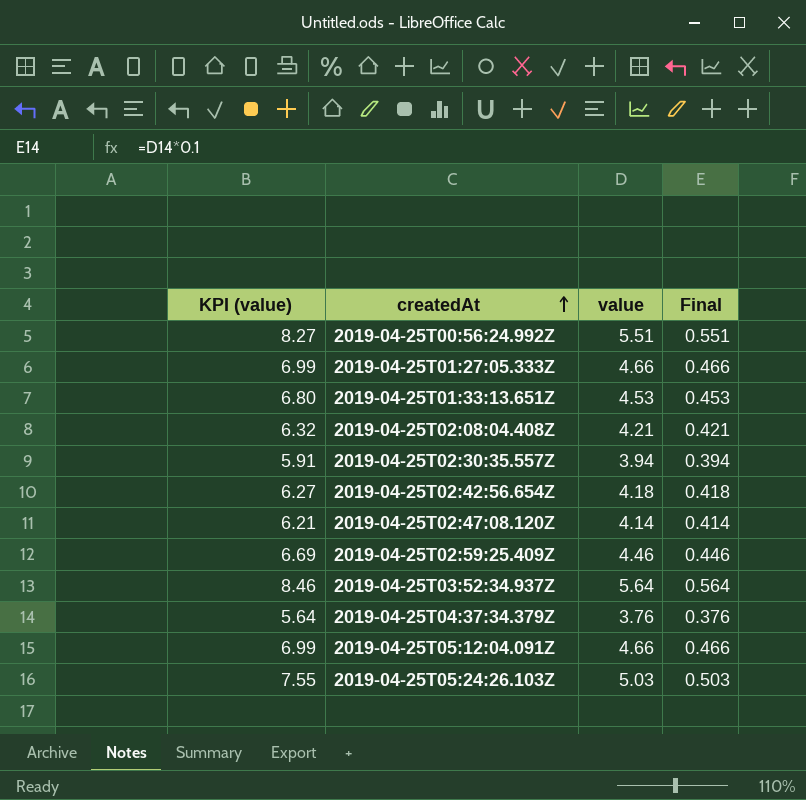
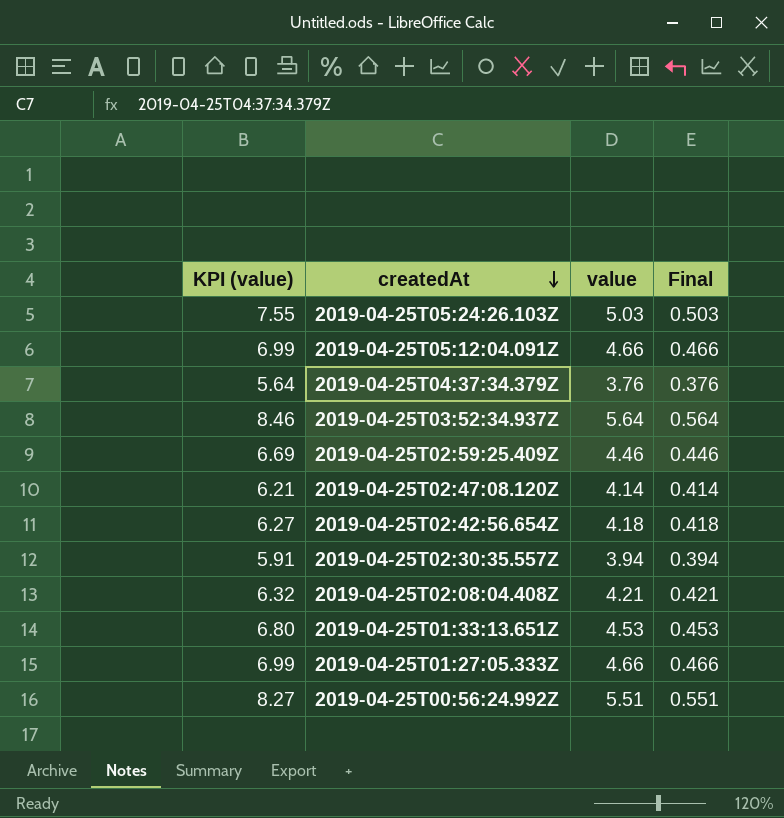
row order: createdAt ascending -> createdAt descending

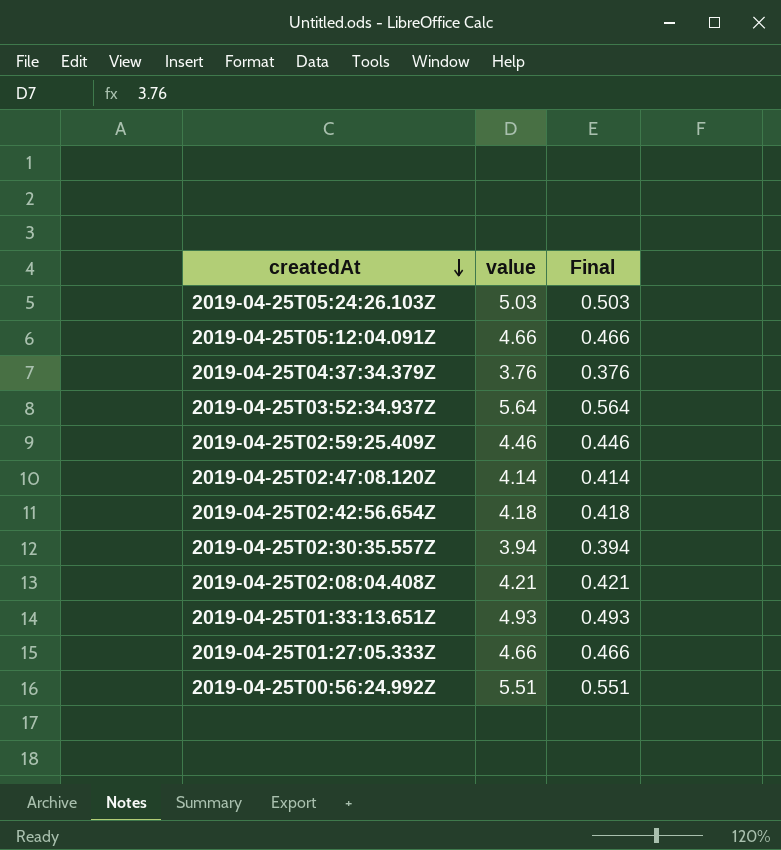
column KPI (value) | formula: [value] * 1.5 -> none
2019-04-25T01:33:13.651Z | value: 4.53 -> 4.93
2019-04-25T01:33:13.651Z | Final: 0.453 -> 0.493

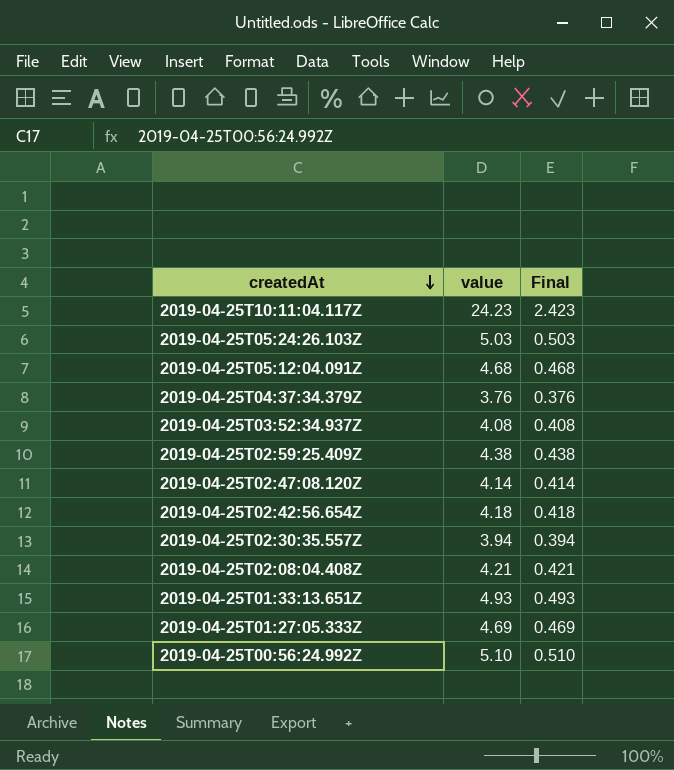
row 2019-04-25T10:11:04.117Z: none -> 24.23 | 2.423
2019-04-25T05:12:04.091Z | value: 4.66 -> 4.68
2019-04-25T05:12:04.091Z | Final: 0.466 -> 0.468
2019-04-25T03:52:34.937Z | value: 5.64 -> 4.08
2019-04-25T03:52:34.937Z | Final: 0.564 -> 0.408
2019-04-25T02:59:25.409Z | value: 4.46 -> 4.38
2019-04-25T02:59:25.409Z | Final: 0.446 -> 0.438
2019-04-25T01:27:05.333Z | value: 4.66 -> 4.69
2019-04-25T01:27:05.333Z | Final: 0.466 -> 0.469
2019-04-25T00:56:24.992Z | value: 5.51 -> 5.10
2019-04-25T00:56:24.992Z | Final: 0.551 -> 0.510

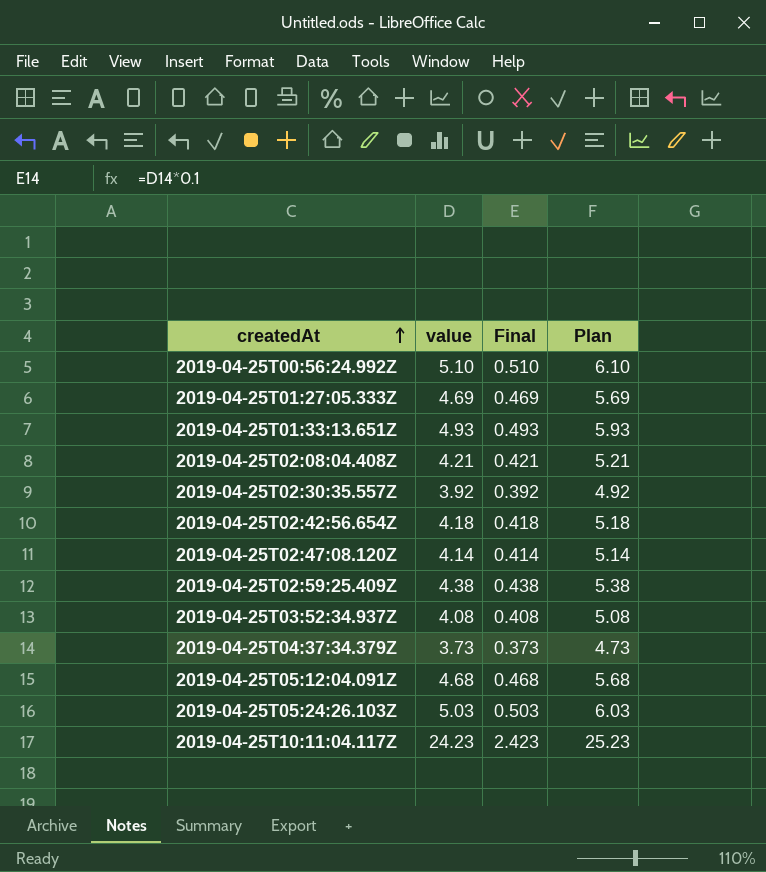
row order: createdAt descending -> createdAt ascending
column Plan | formula: none -> [value] + 1
2019-04-25T02:30:35.557Z | value: 3.94 -> 3.92
2019-04-25T02:30:35.557Z | Final: 0.394 -> 0.392
2019-04-25T04:37:34.379Z | value: 3.76 -> 3.73
2019-04-25T04:37:34.379Z | Final: 0.376 -> 0.373

